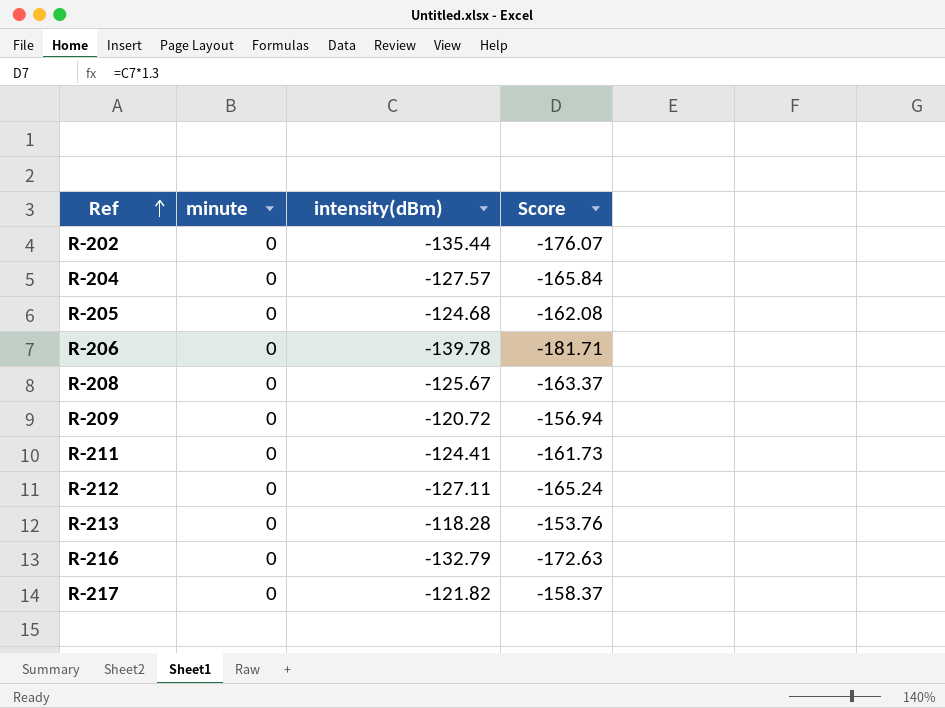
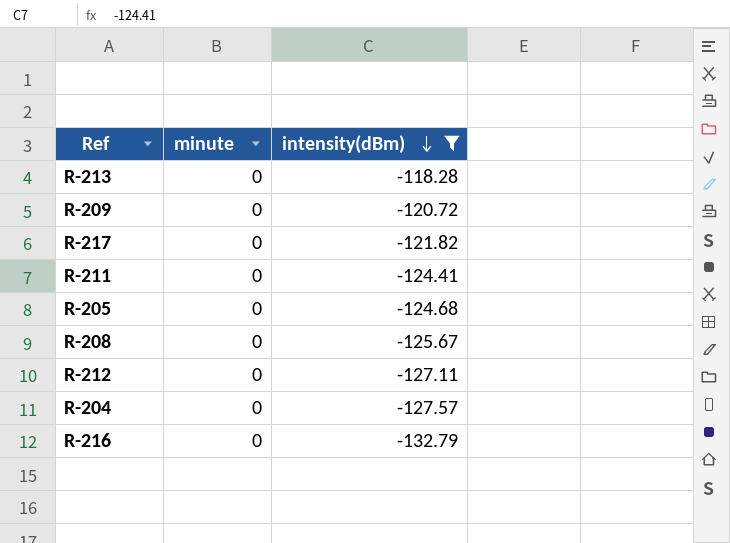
filter: none -> intensity(dBm) >= -132.79
row order: Ref ascending -> intensity(dBm) descending
column Score | formula: [intensity(dBm)] * 1.3 -> none

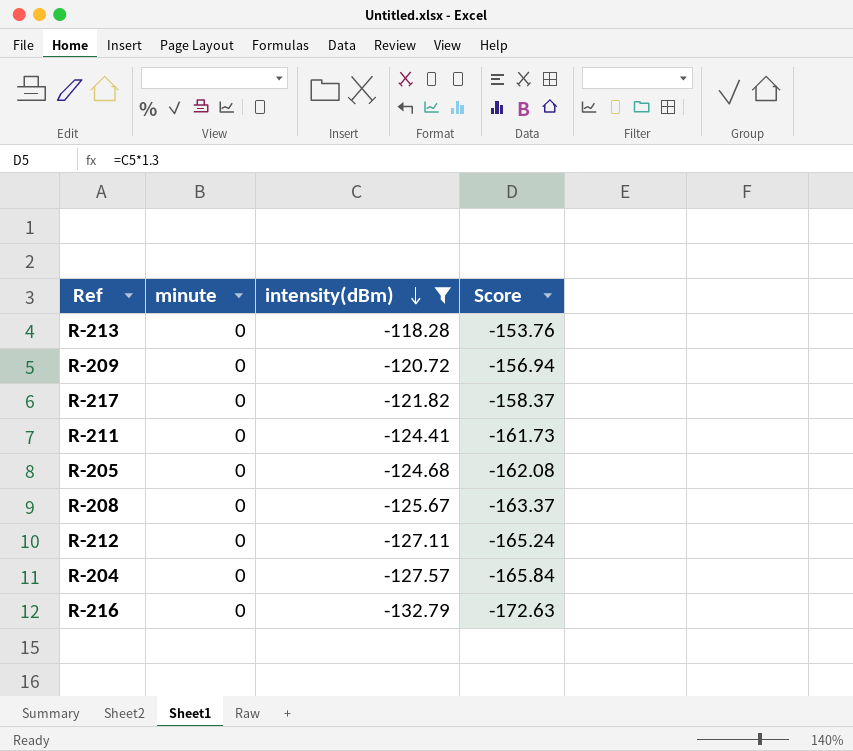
column Score | formula: none -> [intensity(dBm)] * 1.3

